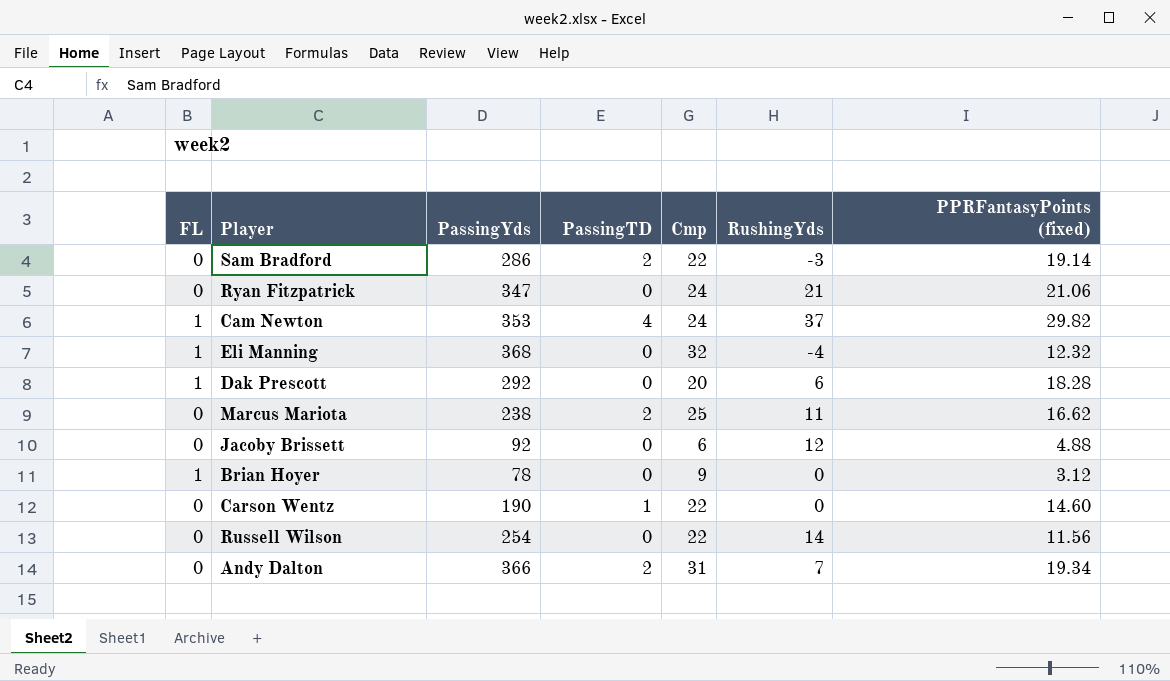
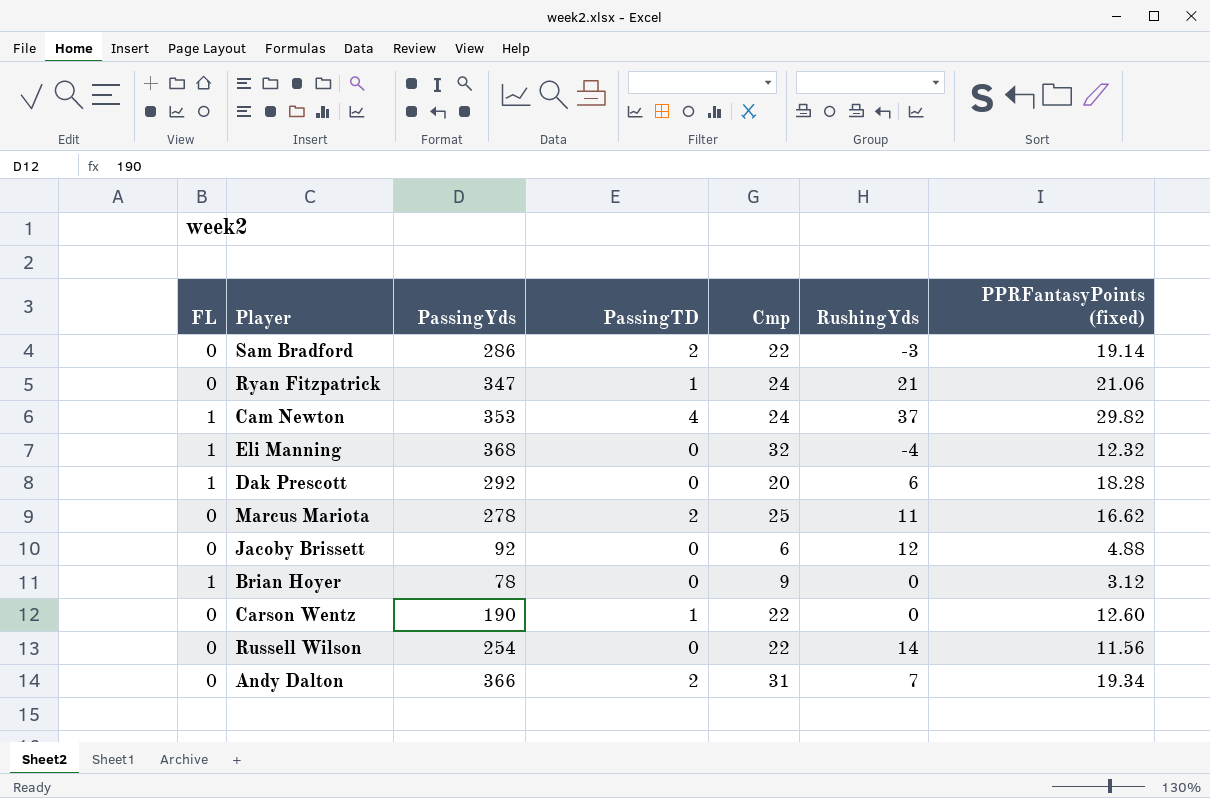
Ryan Fitzpatrick | PassingTD: 0 -> 1
Marcus Mariota | PassingYds: 238 -> 278
Carson Wentz | PPRFantasyPoints (fixed): 14.60 -> 12.60

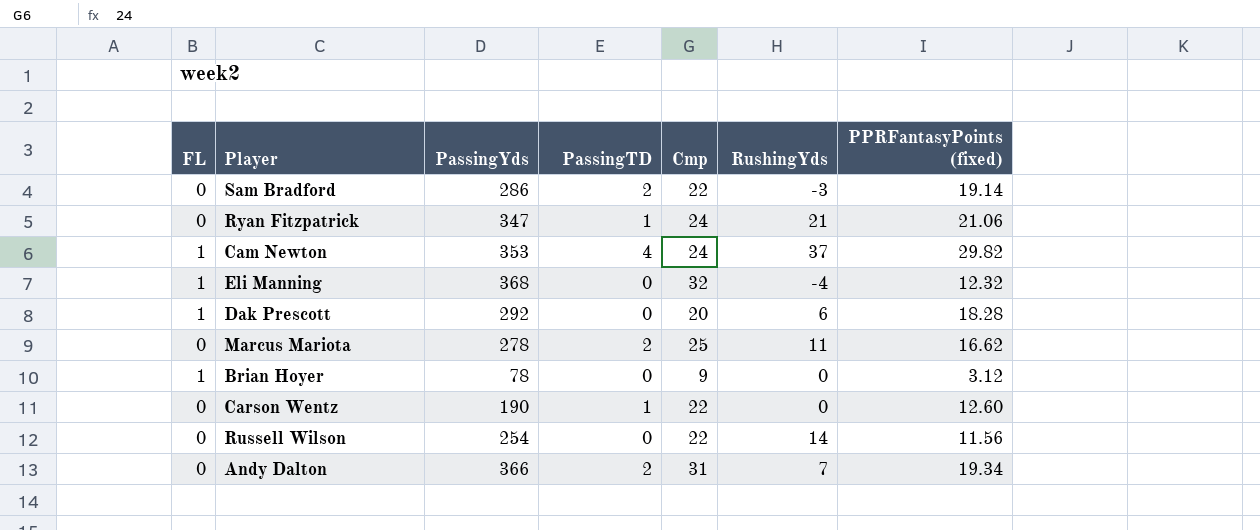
row Jacoby Brissett: 0 | 92 | 0 | 6 | 12 | 4.88 -> none

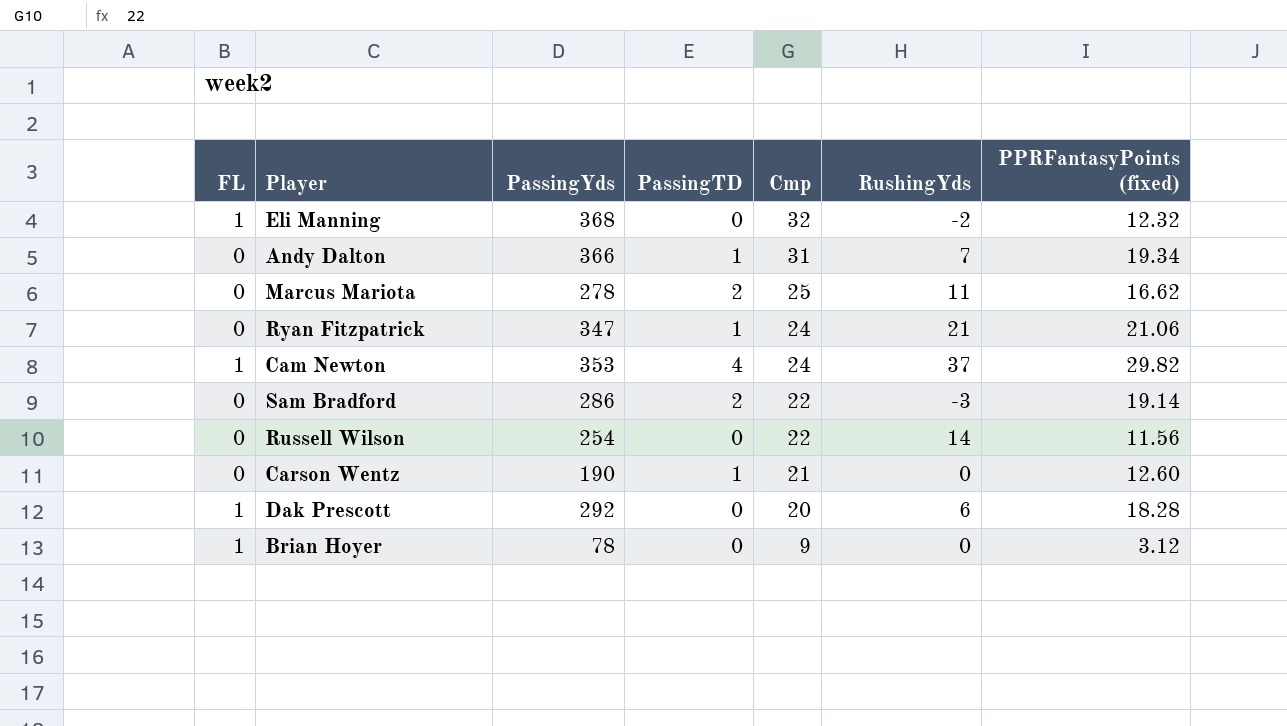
row order: none -> Cmp descending
Eli Manning | RushingYds: -4 -> -2
Andy Dalton | PassingTD: 2 -> 1
Carson Wentz | Cmp: 22 -> 21

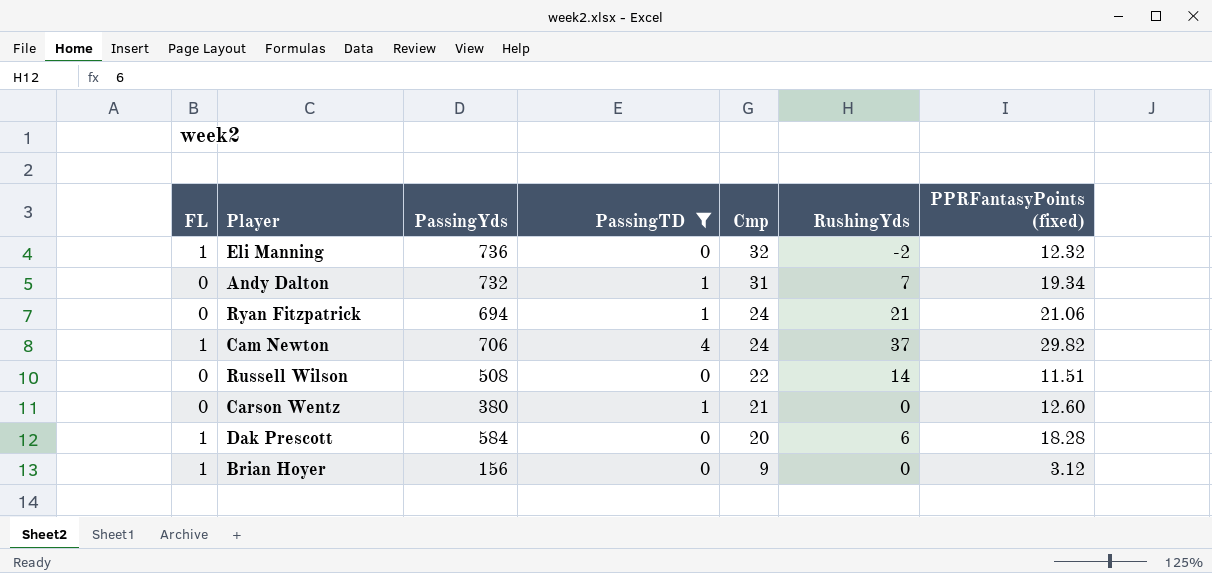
filter: none -> PassingTD != 2
Eli Manning | PassingYds: 368 -> 736
Andy Dalton | PassingYds: 366 -> 732
Ryan Fitzpatrick | PassingYds: 347 -> 694
Cam Newton | PassingYds: 353 -> 706
Russell Wilson | PassingYds: 254 -> 508
Russell Wilson | PPRFantasyPoints (fixed): 11.56 -> 11.51
Carson Wentz | PassingYds: 190 -> 380
Dak Prescott | PassingYds: 292 -> 584
Brian Hoyer | PassingYds: 78 -> 156

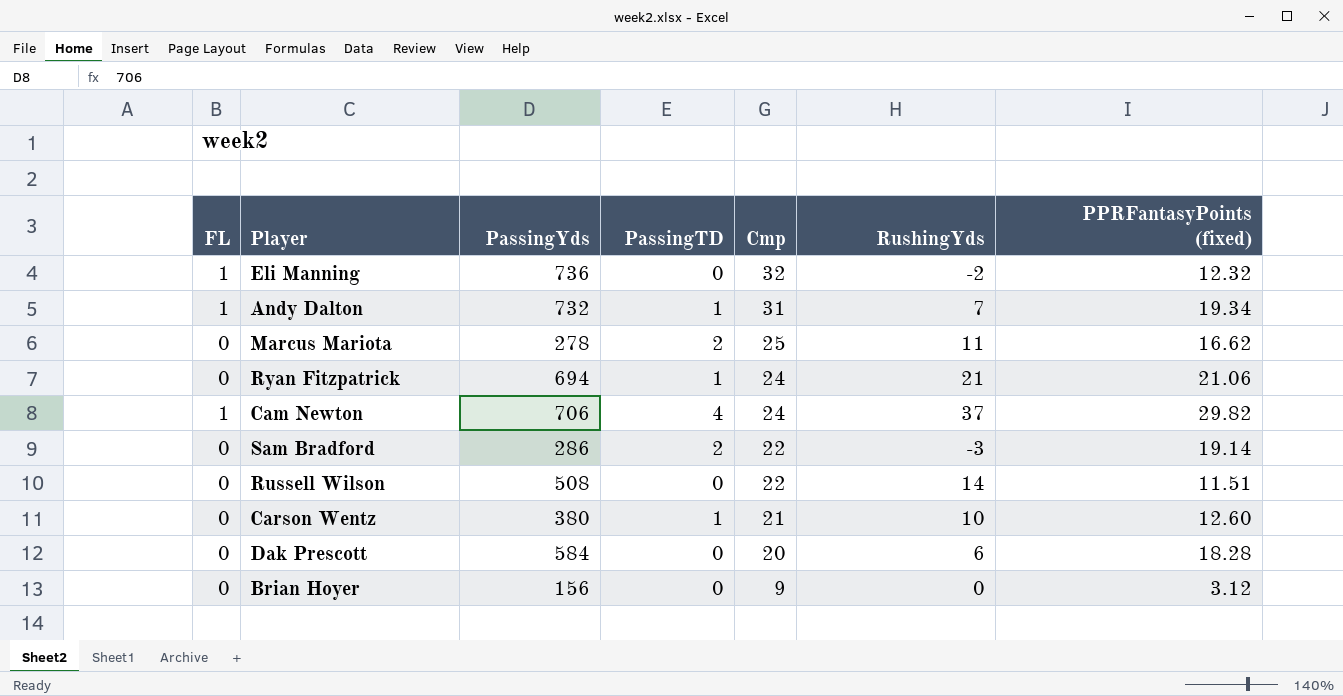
filter: PassingTD != 2 -> none
Andy Dalton | FL: 0 -> 1
Carson Wentz | RushingYds: 0 -> 10
Dak Prescott | FL: 1 -> 0
Brian Hoyer | FL: 1 -> 0

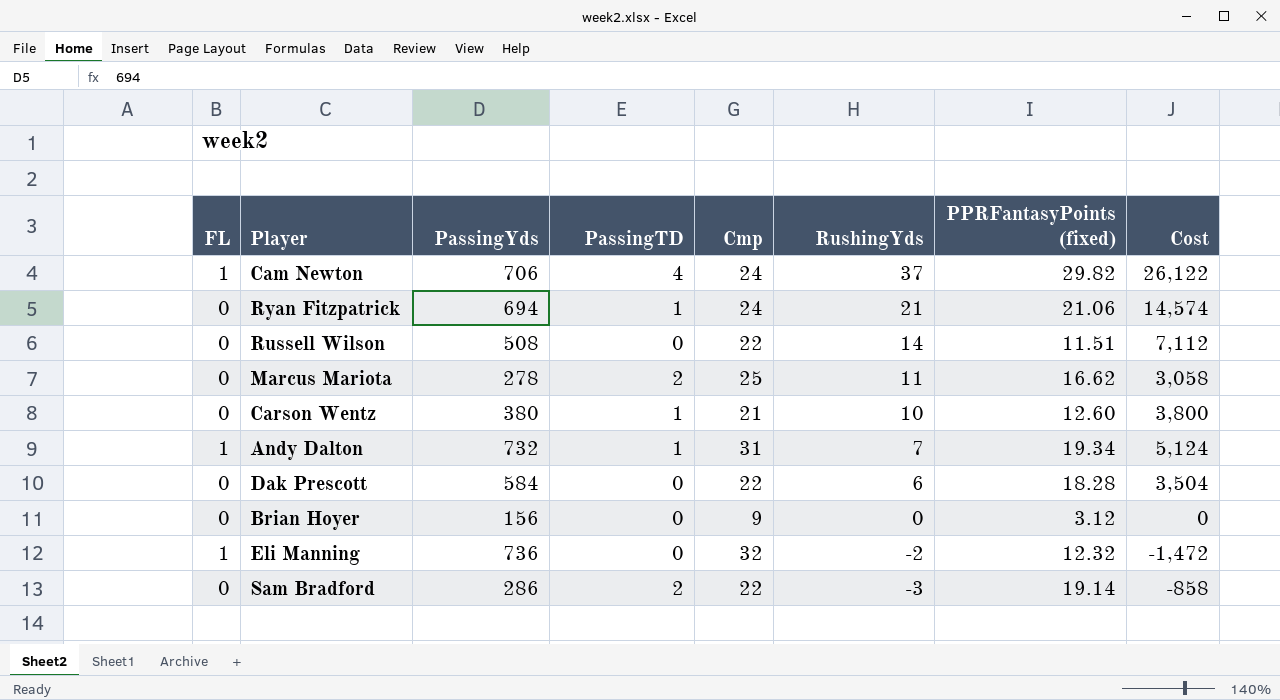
row order: Cmp descending -> RushingYds descending
column Cost | formula: none -> [PassingYds] * [RushingYds]
Dak Prescott | Cmp: 20 -> 22

